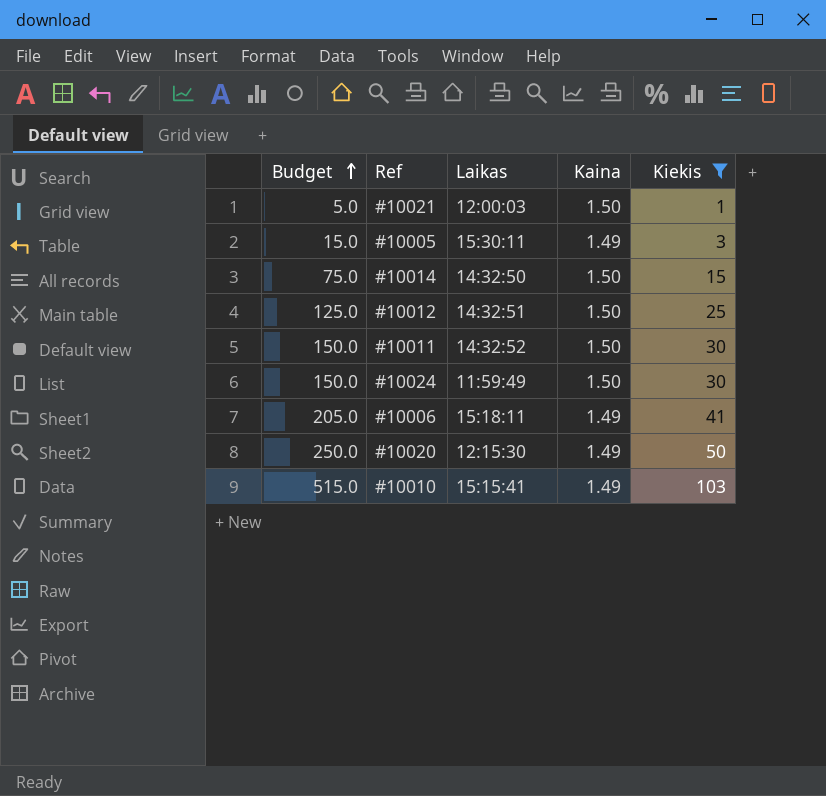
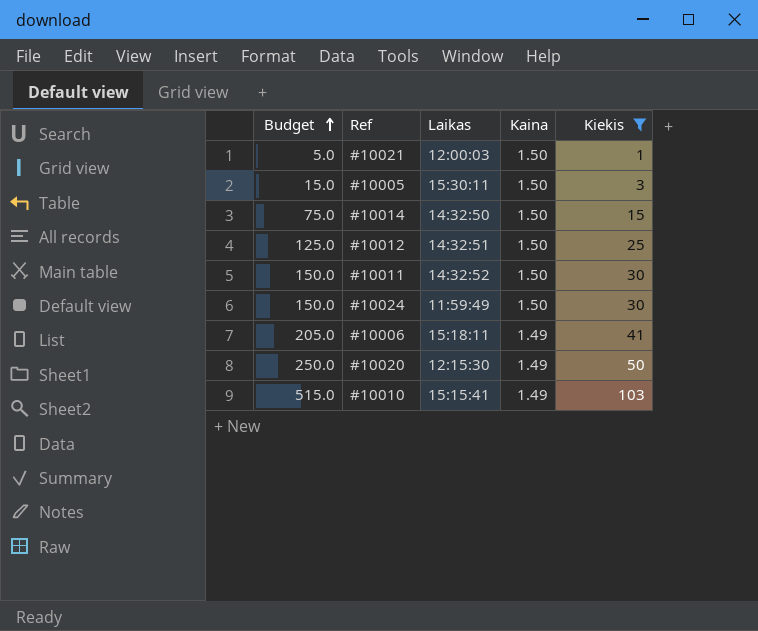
#10005 | Kaina: 1.49 -> 1.50

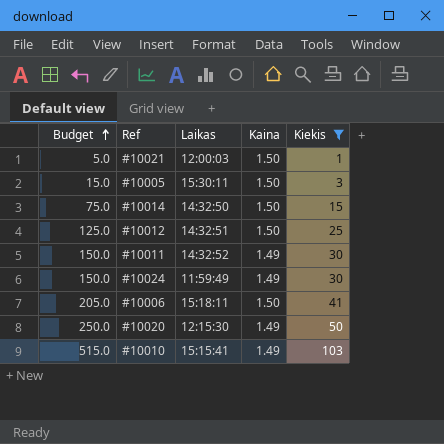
#10011 | Kaina: 1.50 -> 1.49
#10024 | Kaina: 1.50 -> 1.49
#10006 | Kaina: 1.49 -> 1.50

